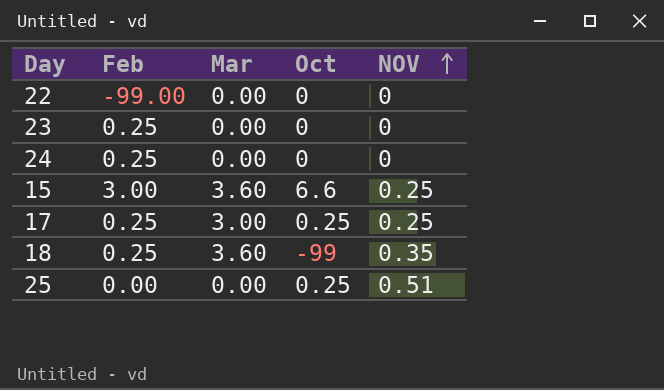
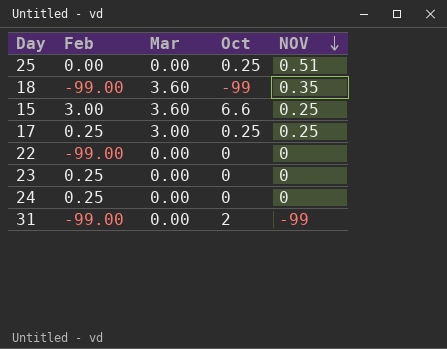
row order: NOV ascending -> NOV descending
18 | Feb: 0.25 -> -99.00
row 31: none -> -99.00 | 0.00 | 2 | -99

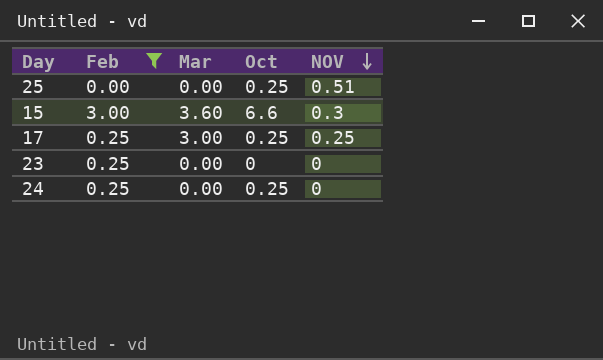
filter: none -> Feb != -99.00
15 | NOV: 0.25 -> 0.3
24 | Oct: 0 -> 0.25

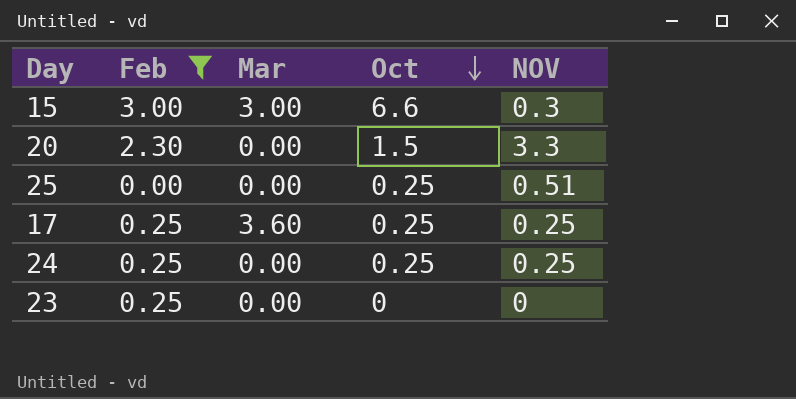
row order: NOV descending -> Oct descending
15 | Mar: 3.60 -> 3.00
row 20: none -> 2.30 | 0.00 | 1.5 | 3.3
17 | Mar: 3.00 -> 3.60
24 | NOV: 0 -> 0.25

